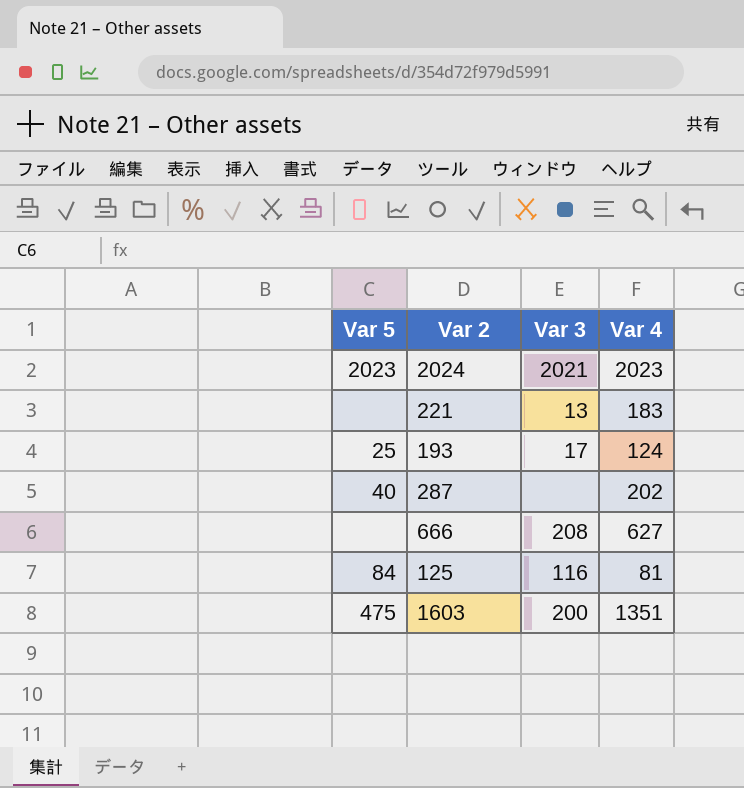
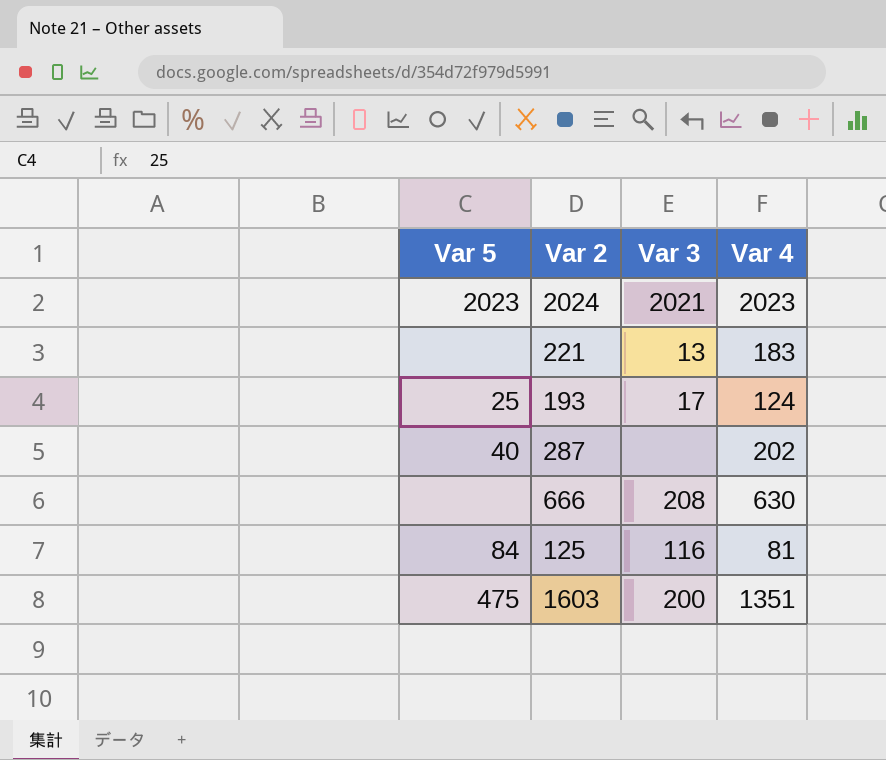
666 | Var 4: 627 -> 630

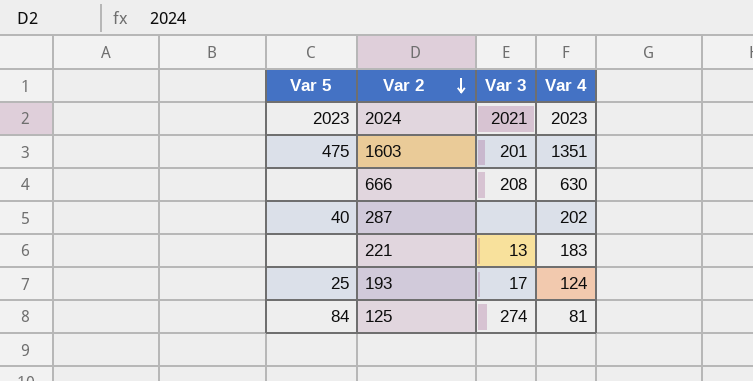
row order: none -> Var 2 descending
1603 | Var 3: 200 -> 201
125 | Var 3: 116 -> 274

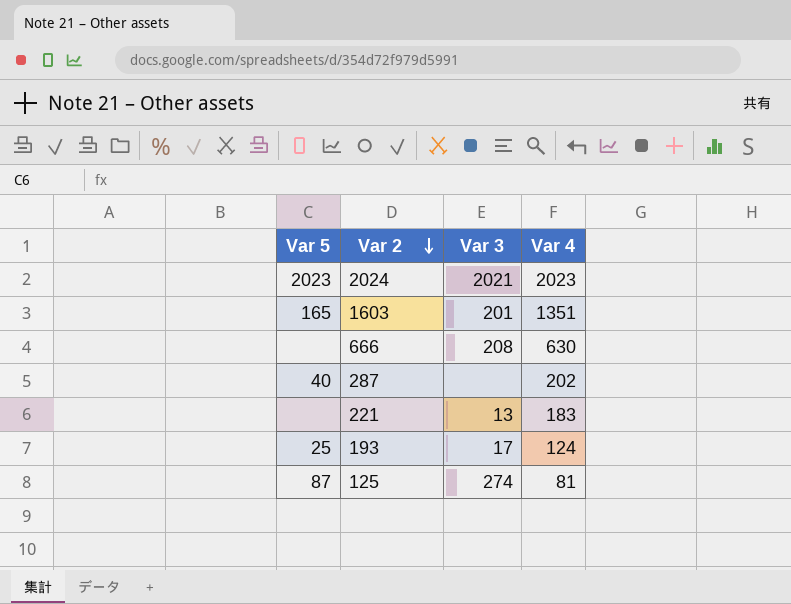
1603 | Var 5: 475 -> 165
125 | Var 5: 84 -> 87

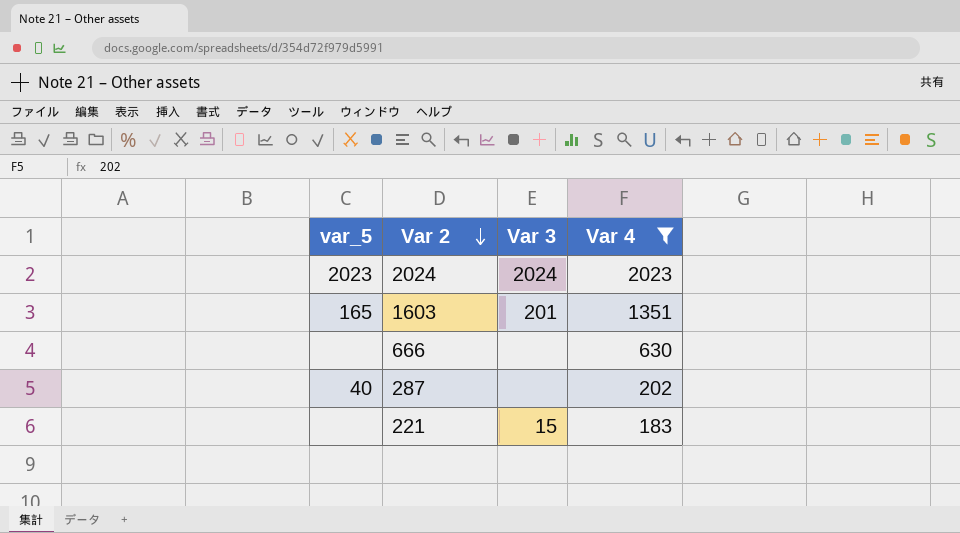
filter: none -> Var 4 >= 183
column name: Var 5 -> var_5
2024 | Var 3: 2021 -> 2024
666 | Var 3: 208 -> none
221 | Var 3: 13 -> 15

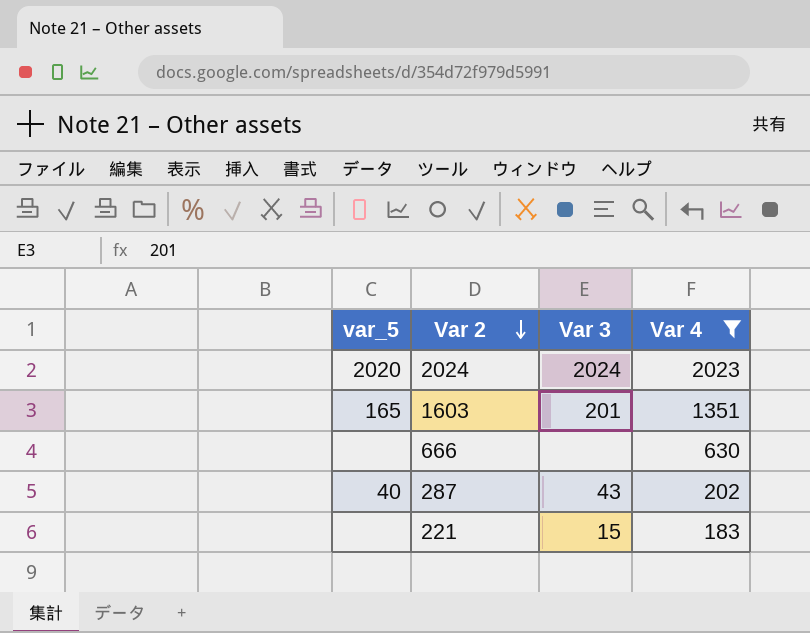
2024 | var_5: 2023 -> 2020
287 | Var 3: none -> 43

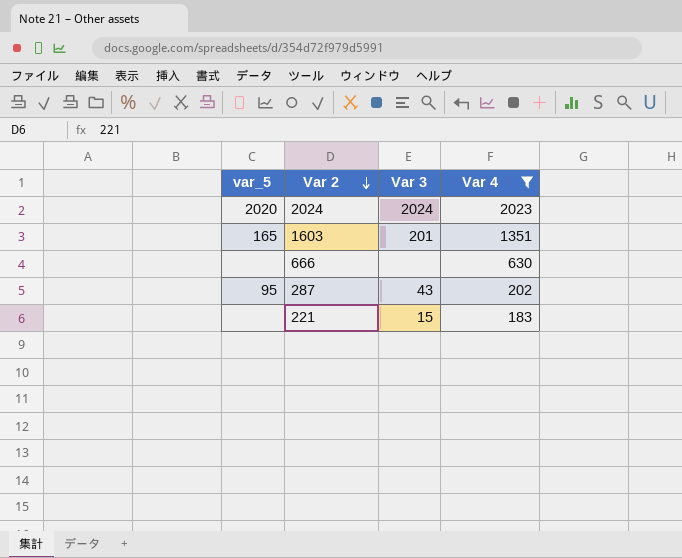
287 | var_5: 40 -> 95

